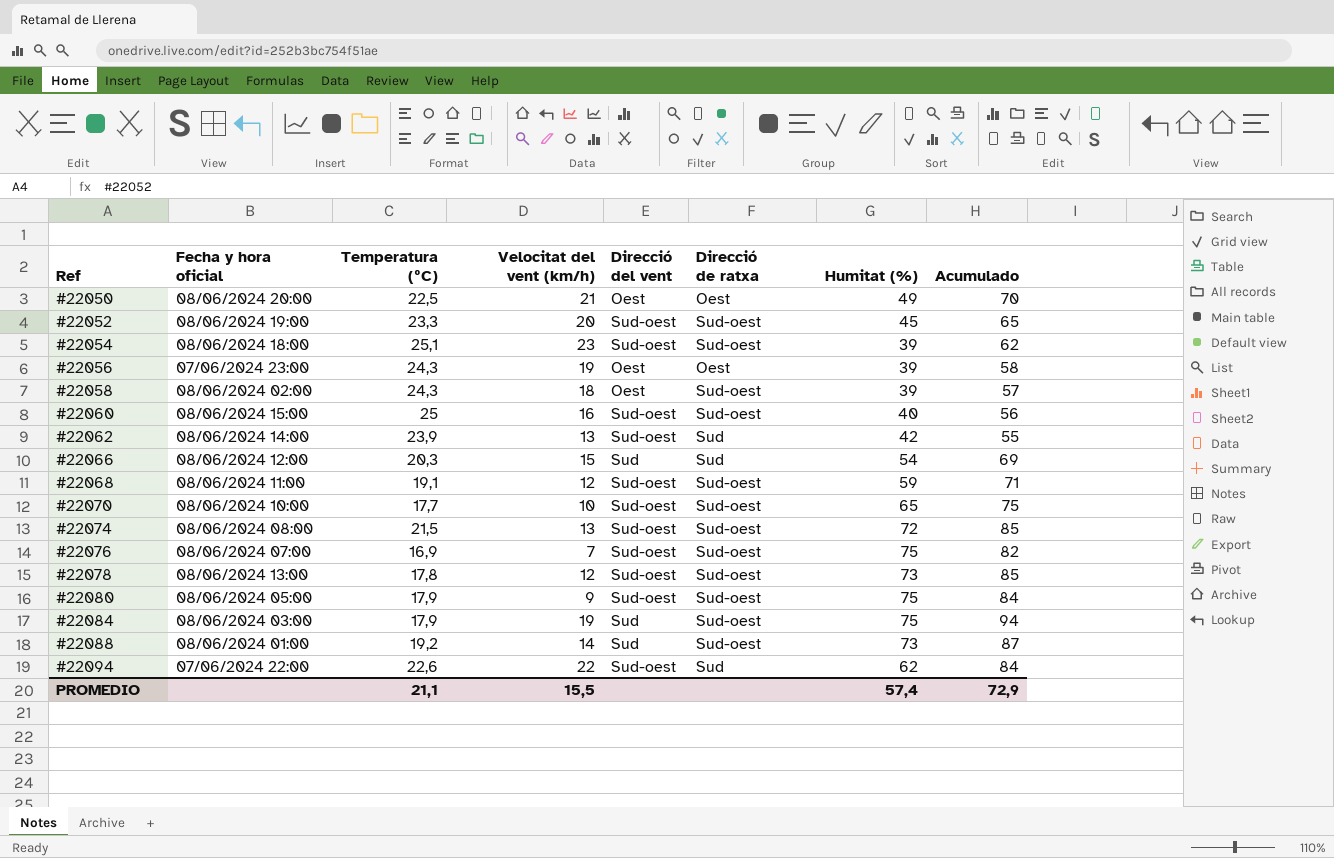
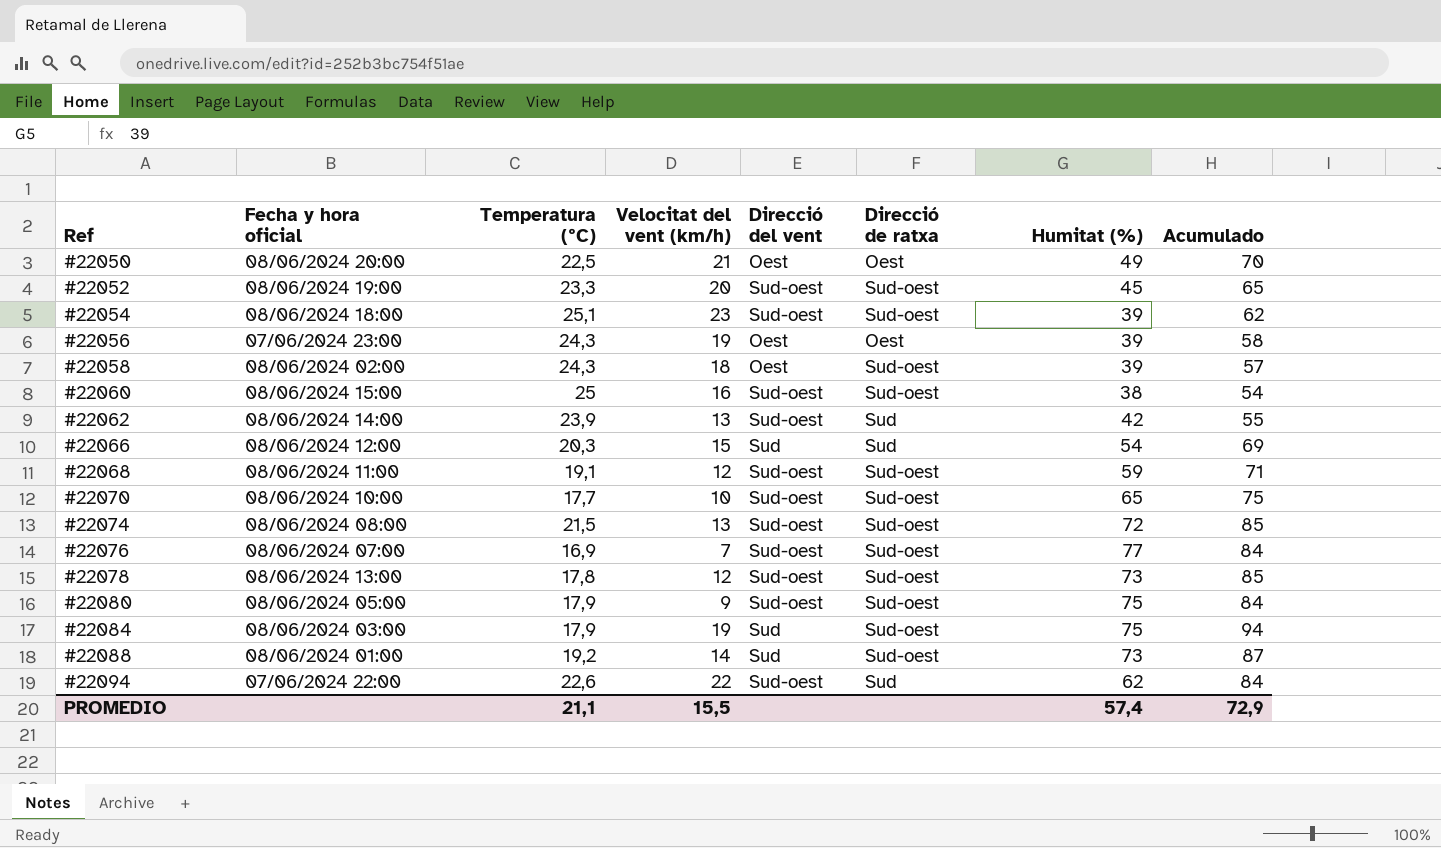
#22060 | Humitat (%): 40 -> 38
#22060 | Acumulado: 56 -> 54
#22076 | Humitat (%): 75 -> 77
#22076 | Acumulado: 82 -> 84

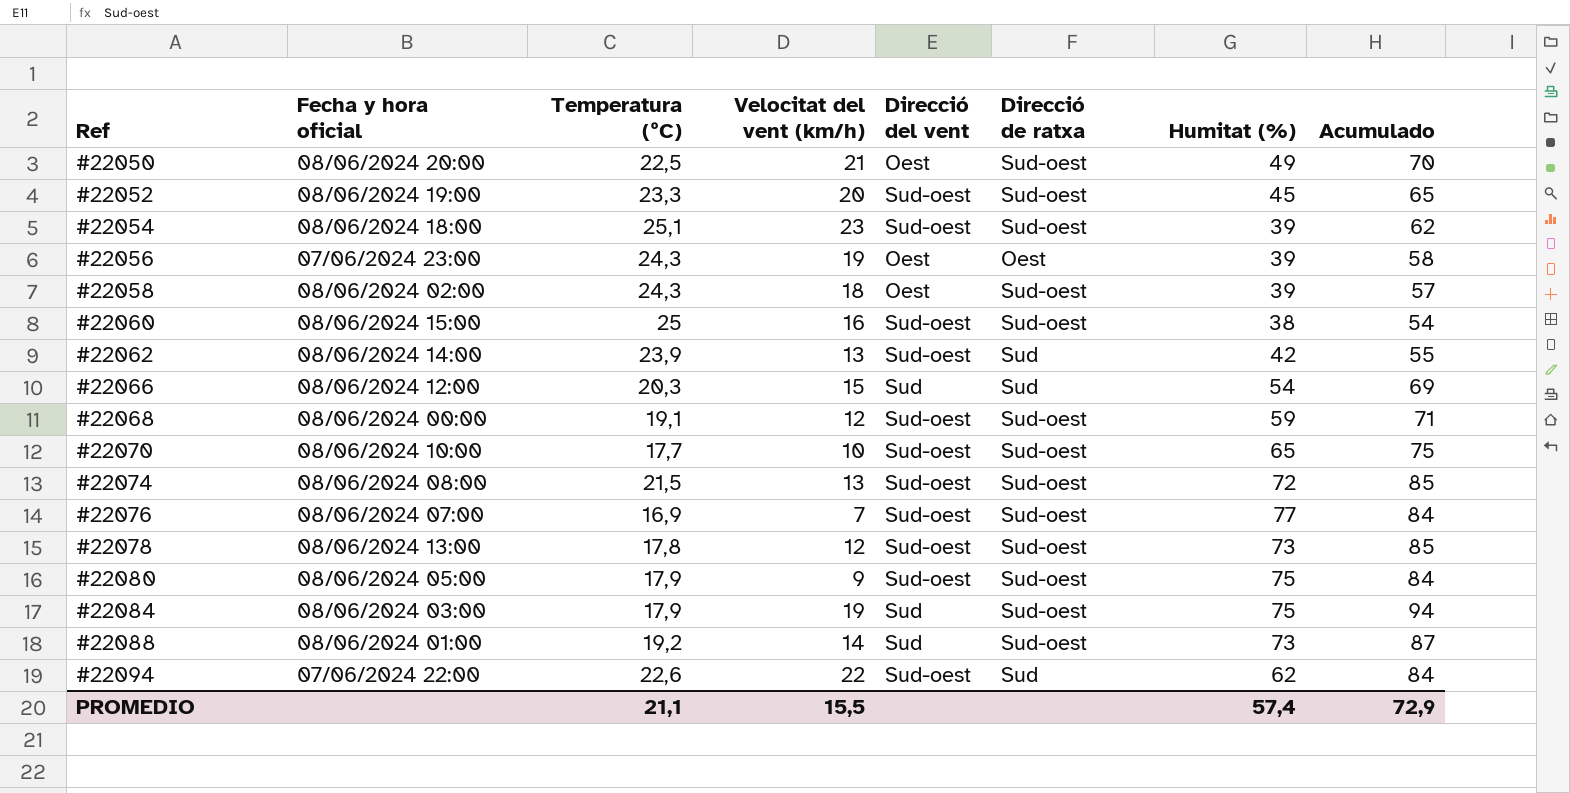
#22050 | Direcció de ratxa: Oest -> Sud-oest
#22068 | Fecha y hora oficial: 08/06/2024 11:00 -> 08/06/2024 00:00

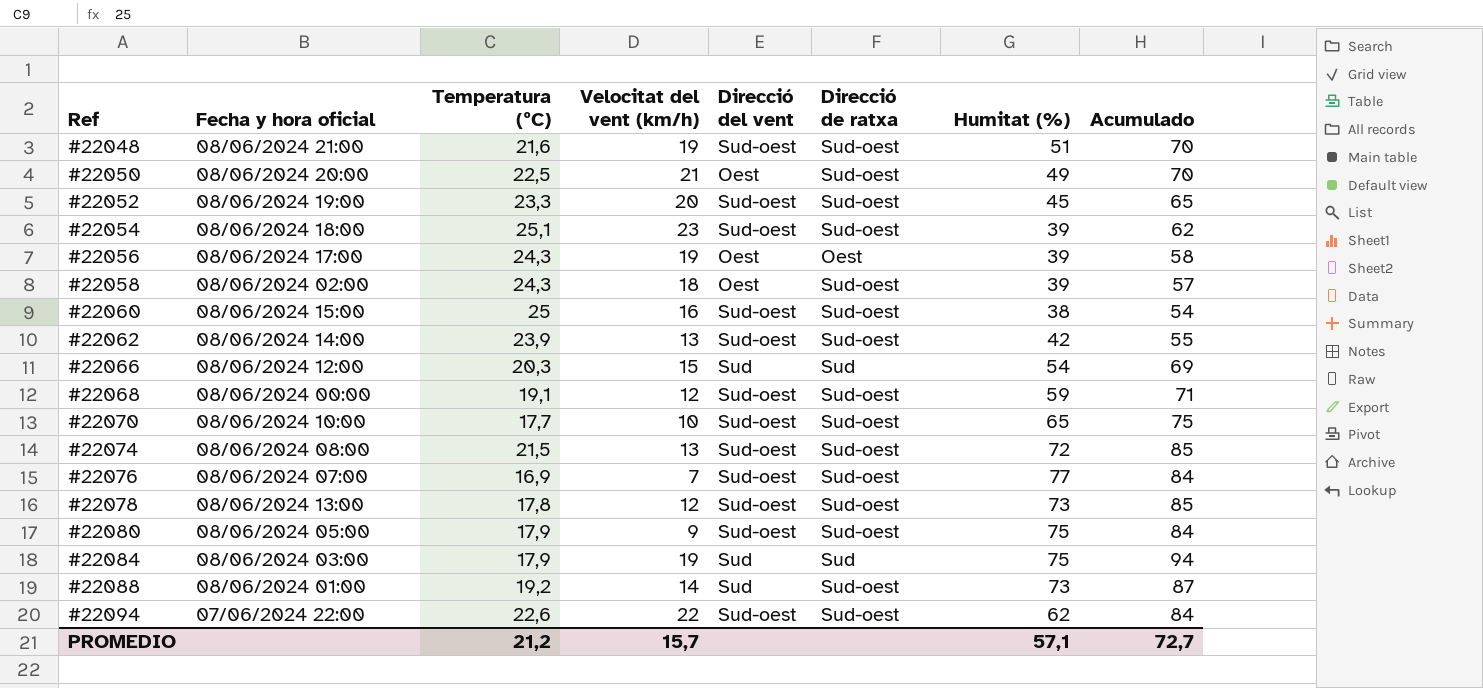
row #22048: none -> 08/06/2024 21:00 | 21,6 | 19 | Sud-oest | Sud-oest | 51 | 70
#22056 | Fecha y hora oficial: 07/06/2024 23:00 -> 08/06/2024 17:00
#22062 | Direcció de ratxa: Sud -> Sud-oest
#22084 | Direcció de ratxa: Sud-oest -> Sud
#22094 | Direcció de ratxa: Sud -> Sud-oest
PROMEDIO | Temperatura (ºC): 21,1 -> 21,2
PROMEDIO | Velocitat del vent (km/h): 15,5 -> 15,7
PROMEDIO | Humitat (%): 57,4 -> 57,1
PROMEDIO | Acumulado: 72,9 -> 72,7

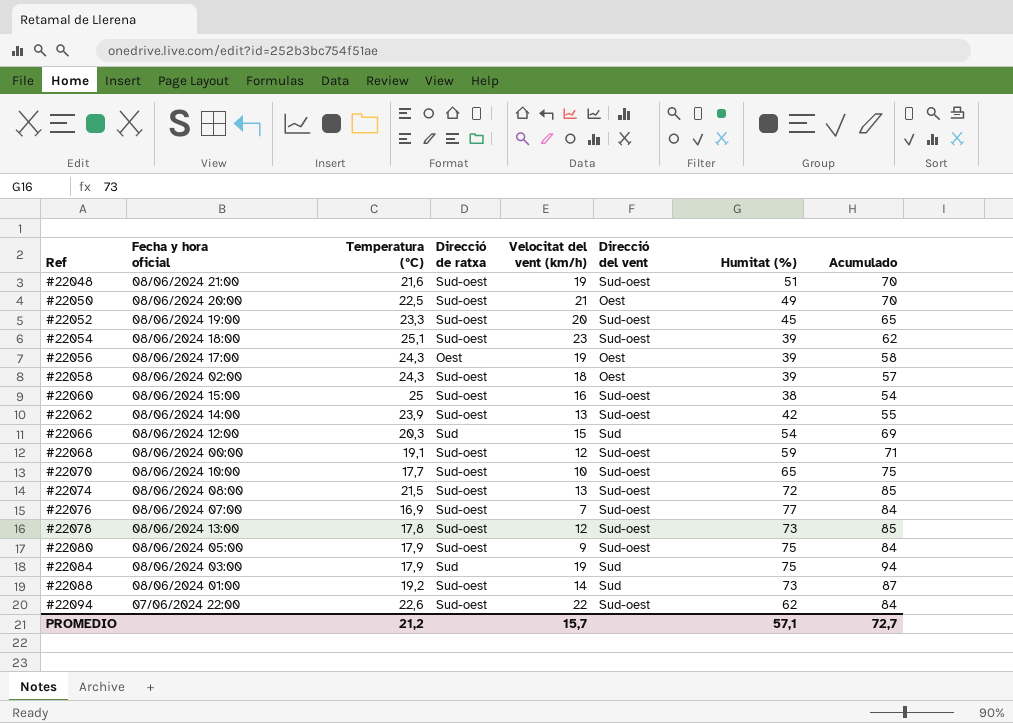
column Direcció de ratxa | position: 6 -> 4

